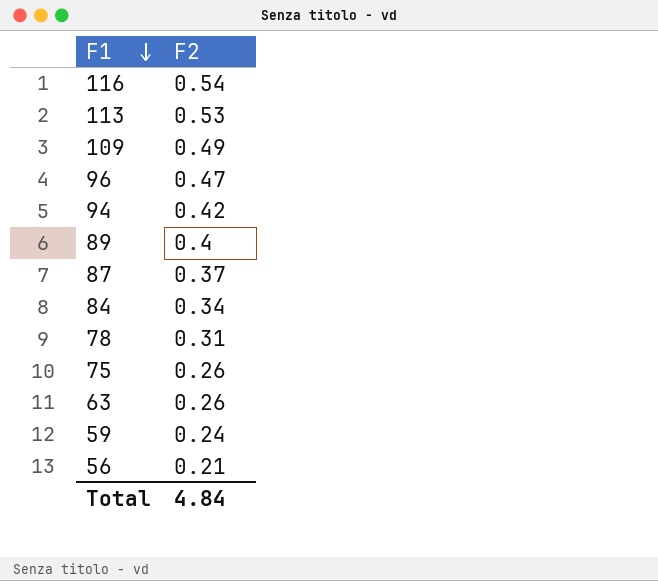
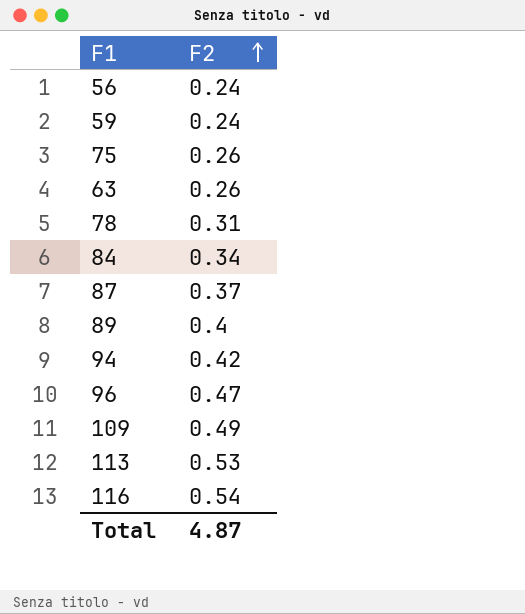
row order: F1 descending -> F2 ascending
56 | F2: 0.21 -> 0.24
Total | F2: 4.84 -> 4.87

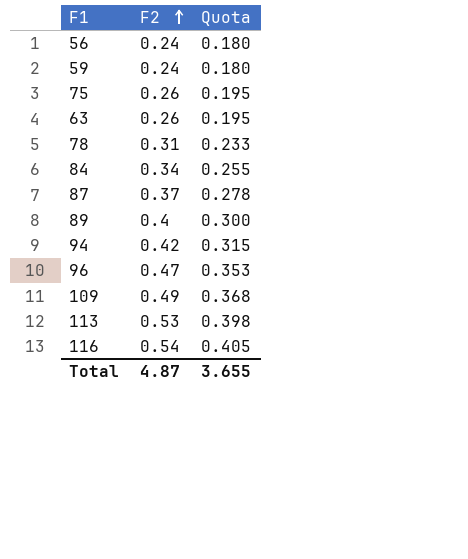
column Quota | formula: none -> [F2] * 0.75

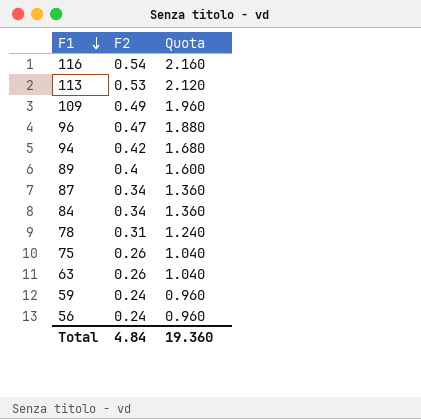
row order: F2 ascending -> F1 descending
column Quota | formula: [F2] * 0.75 -> [F2] * 4
87 | F2: 0.37 -> 0.34
Total | F2: 4.87 -> 4.84
Total | Quota: 3.655 -> 19.360

